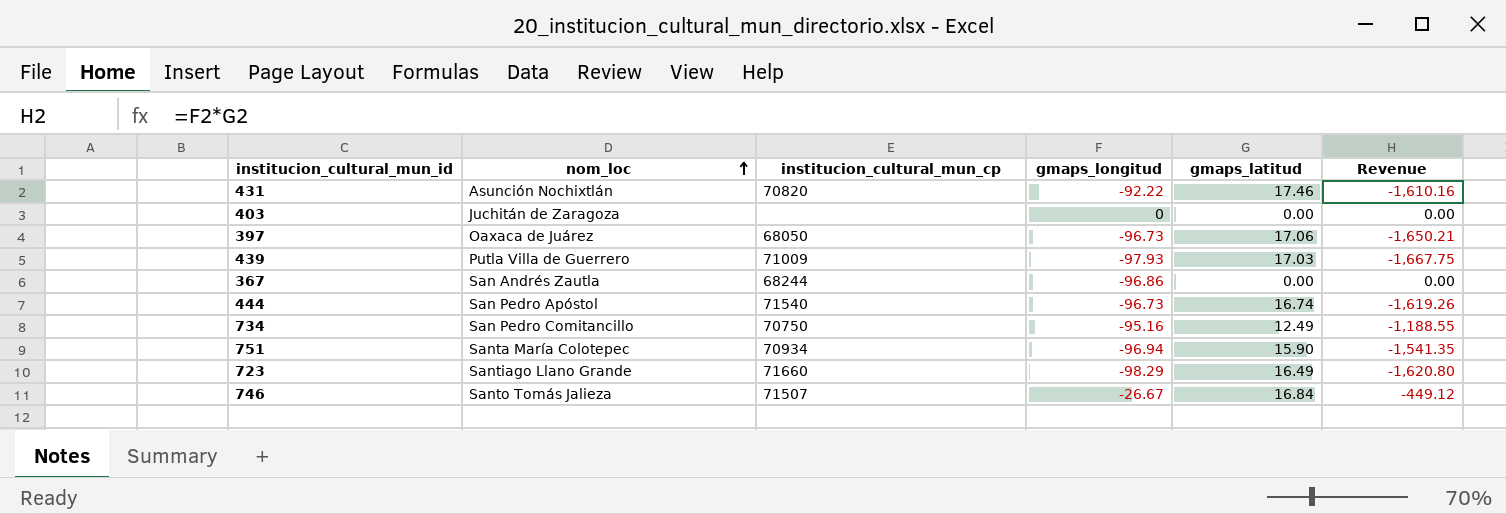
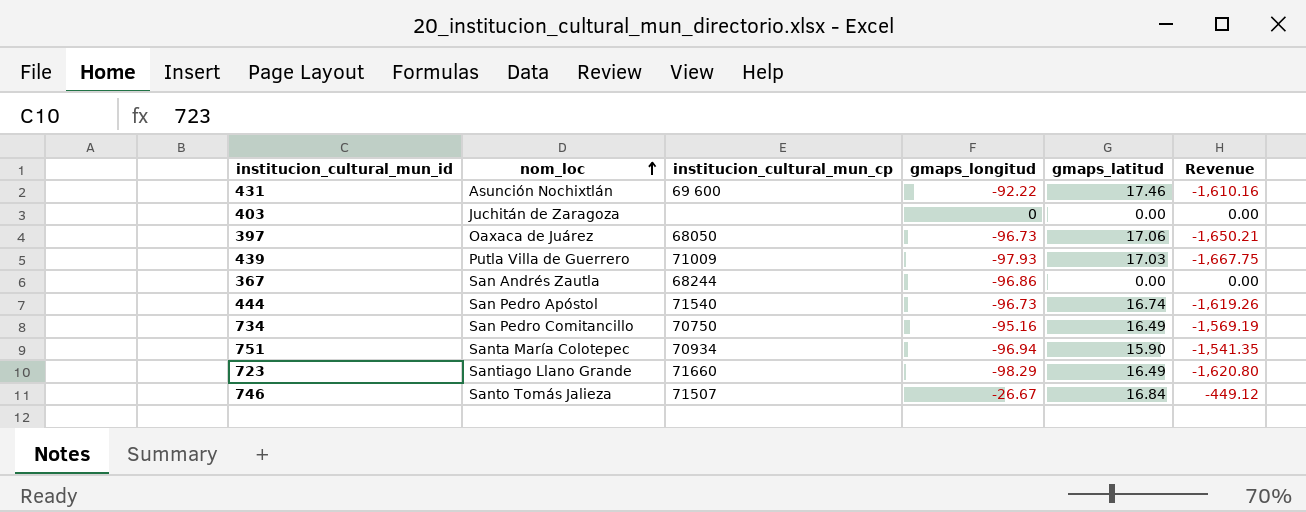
431 | institucion_cultural_mun_cp: 70820 -> 69 600
734 | gmaps_latitud: 12.49 -> 16.49
734 | Revenue: -1,188.55 -> -1,569.19

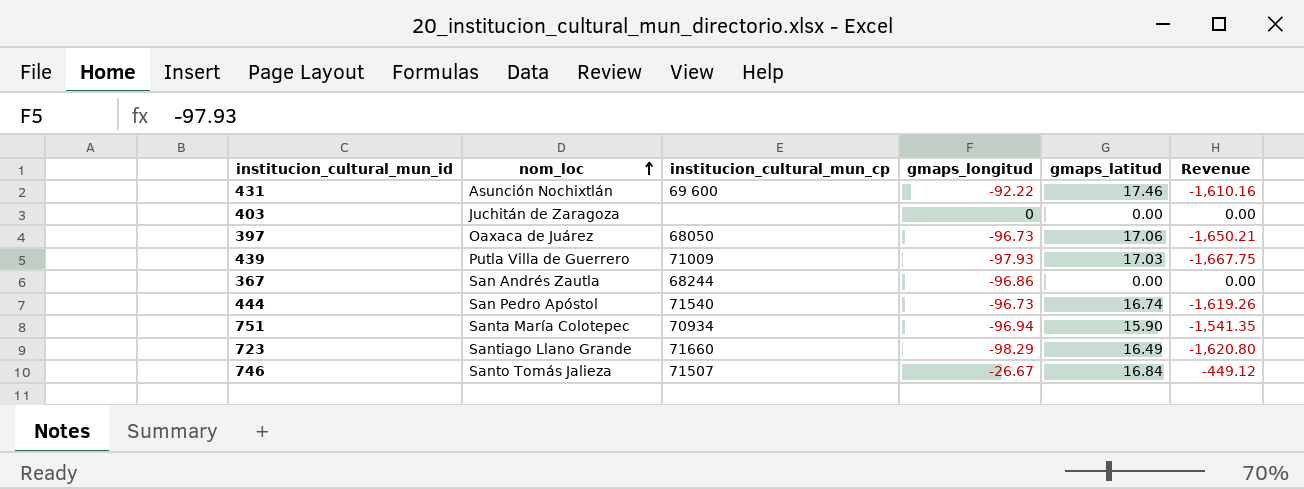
row 734: San Pedro Comitancillo | 70750 | -95.16 | 16.49 | -1,569.19 -> none

